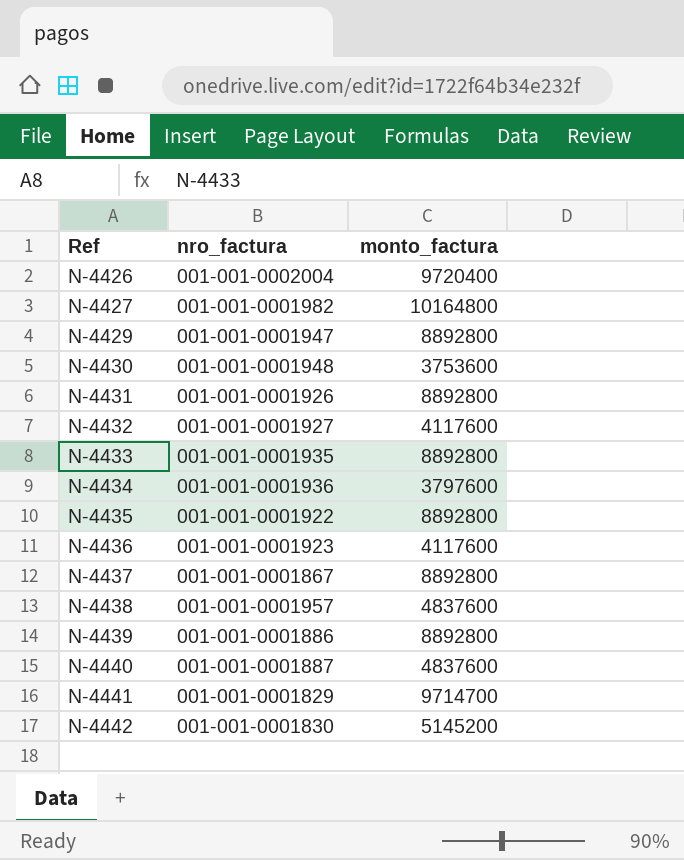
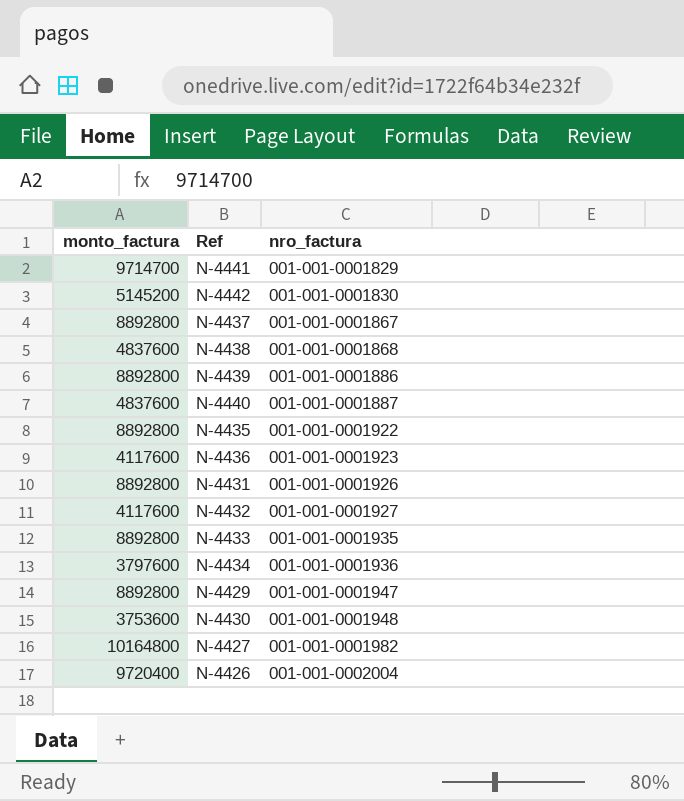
row order: Ref ascending -> nro_factura ascending
column monto_factura | position: 3 -> 1
N-4438 | nro_factura: 001-001-0001957 -> 001-001-0001868

